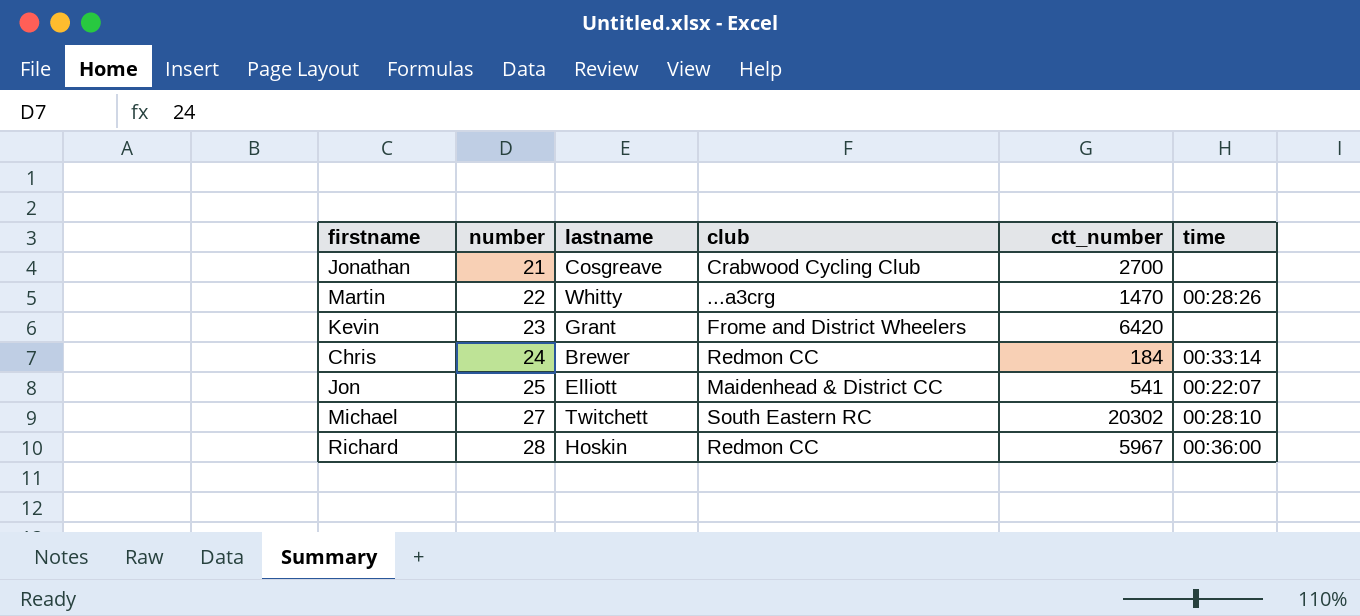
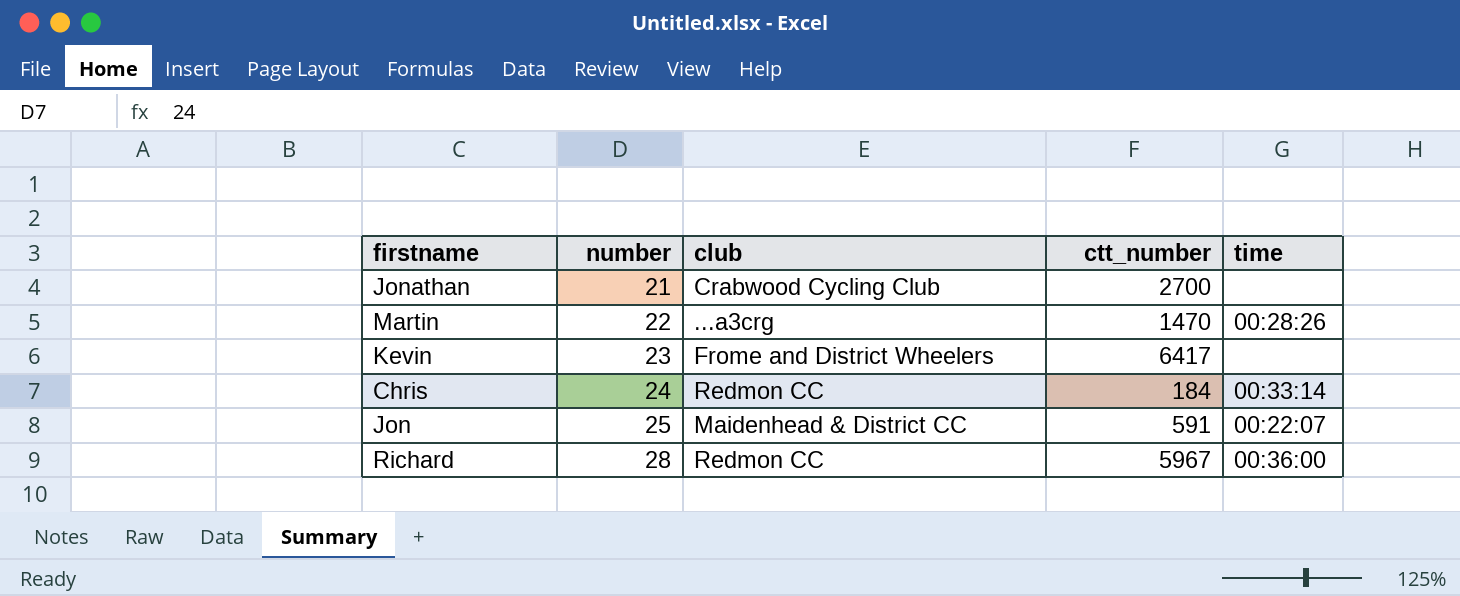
column lastname | position: 3 -> none
row Michael: 27 | Twitchett | South Eastern RC | 20302 | 00:28:10 -> none
Kevin | ctt_number: 6420 -> 6417
Jon | ctt_number: 541 -> 591

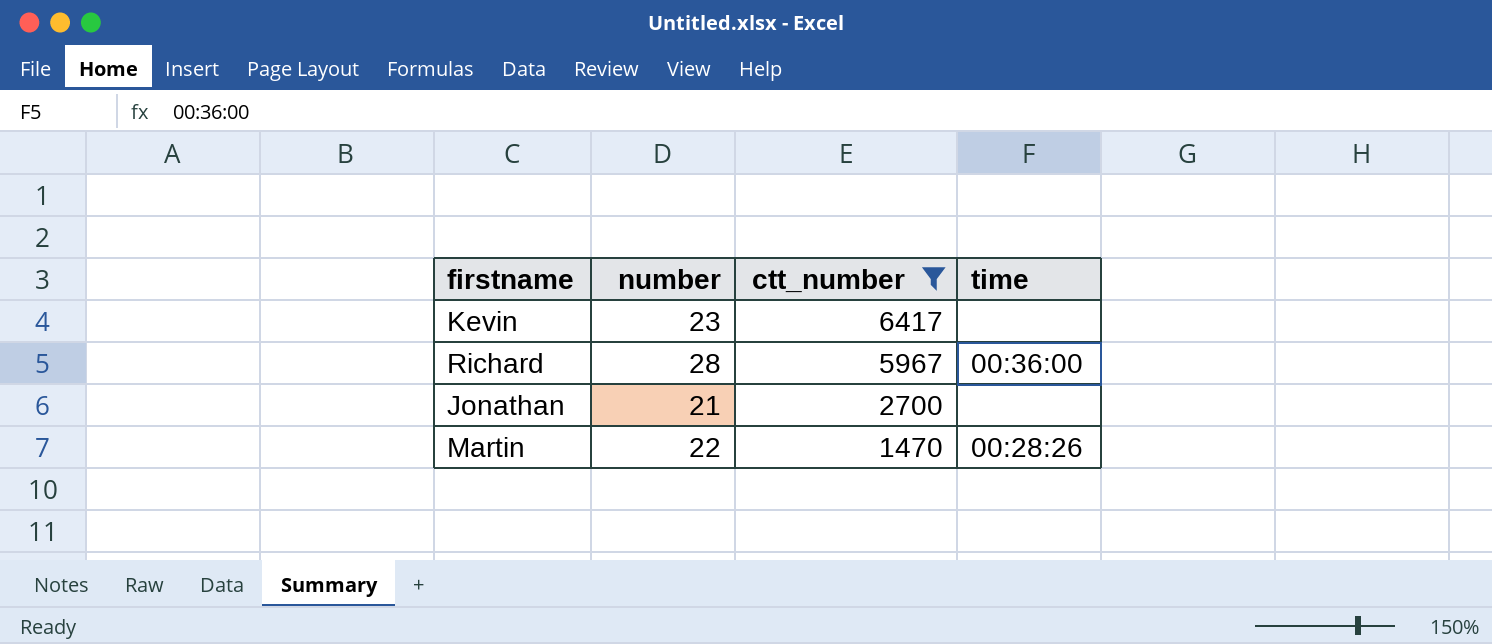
filter: none -> ctt_number >= 1470
row order: number ascending -> ctt_number descending
column club | position: 3 -> none

